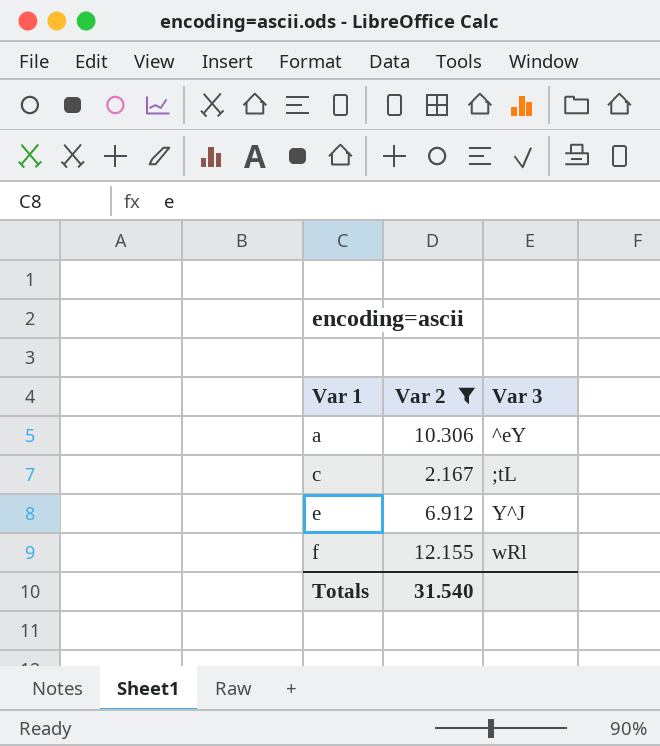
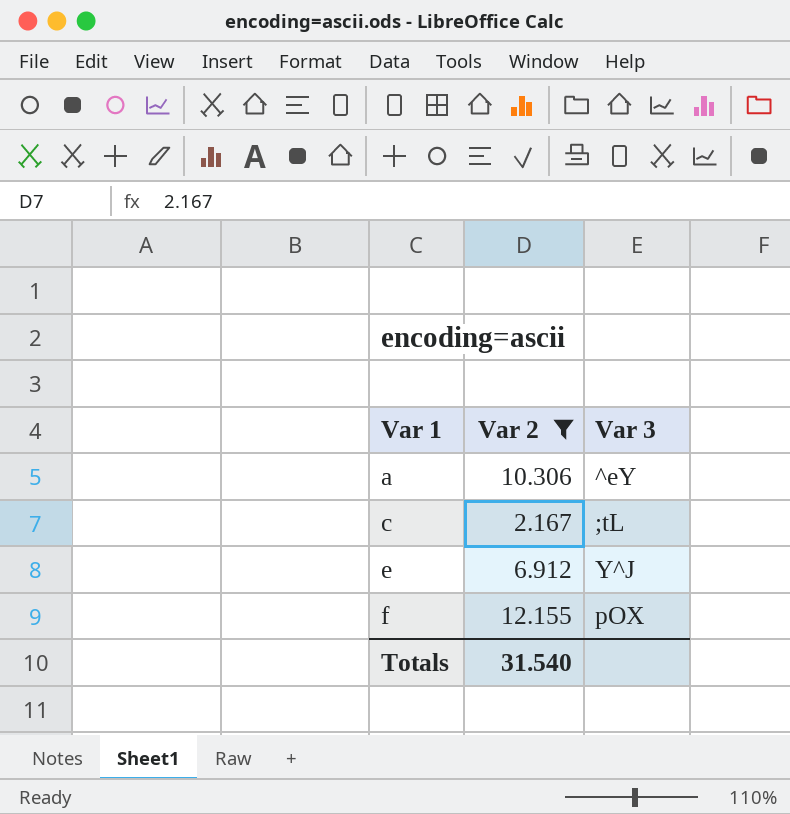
f | Var 3: wRl -> pOX

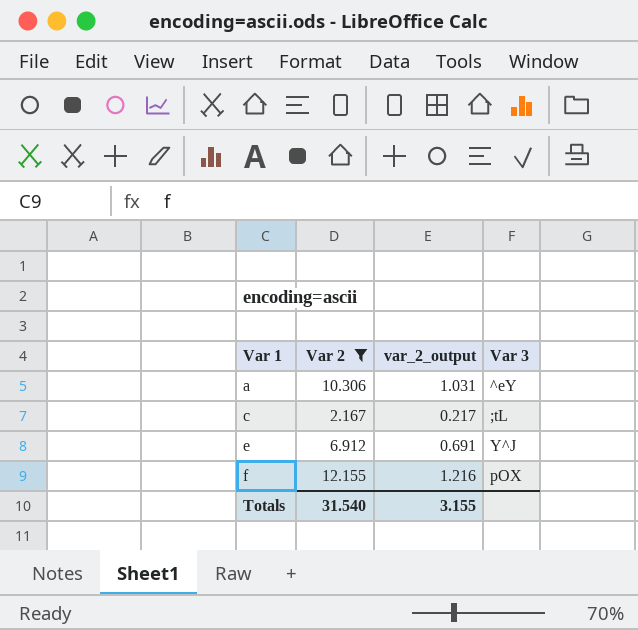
column var_2_output | formula: none -> [Var 2] * 0.1

